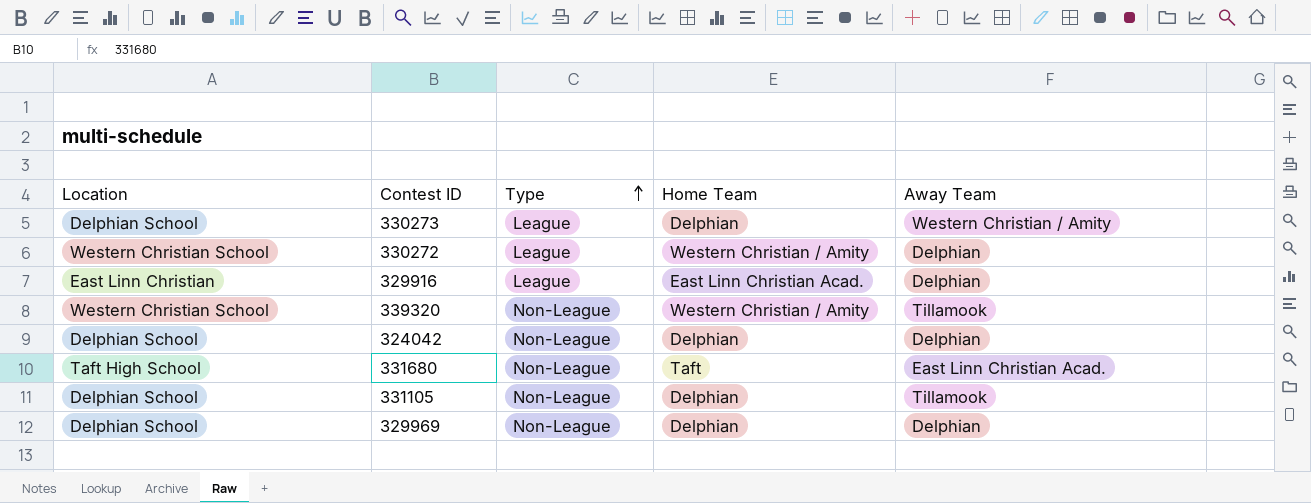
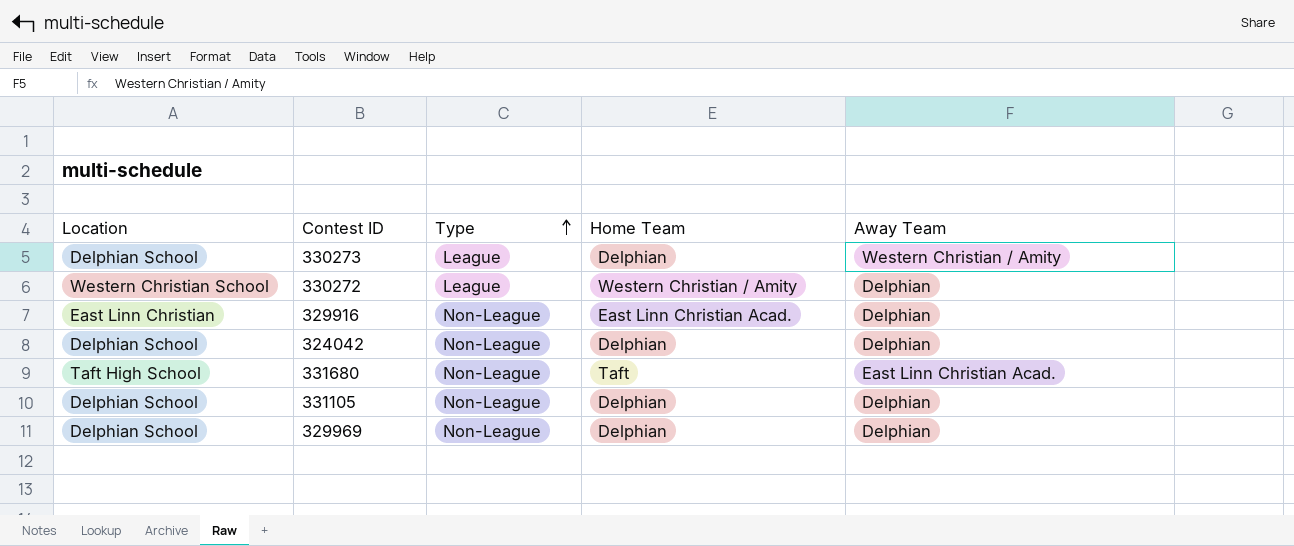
row 339320: Western Christian School | Non-League | Western Christian / Amity | Tillamook -> none
329916 | Type: League -> Non-League
331105 | Away Team: Tillamook -> Delphian

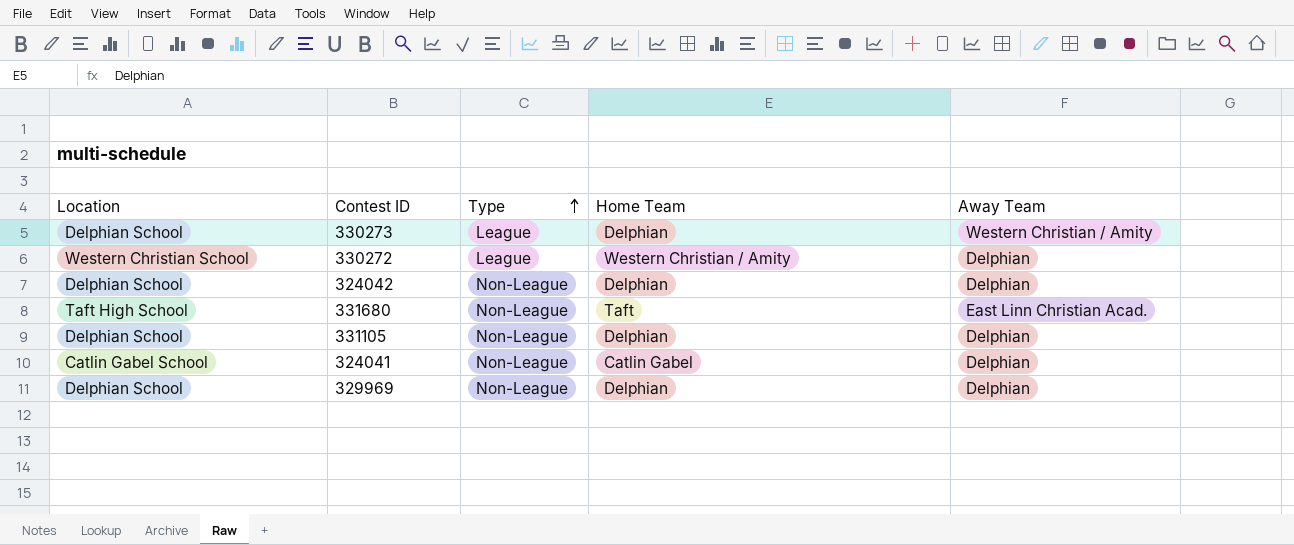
row 329916: East Linn Christian | Non-League | East Linn Christian Acad. | Delphian -> none
row 324041: none -> Catlin Gabel School | Non-League | Catlin Gabel | Delphian

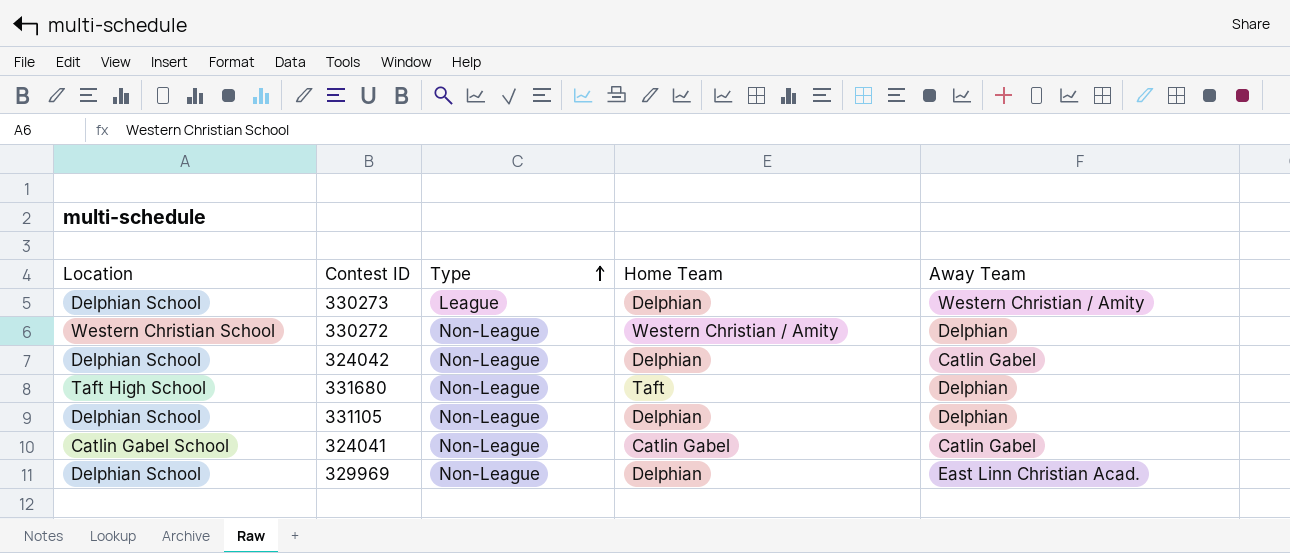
330272 | Type: League -> Non-League
324042 | Away Team: Delphian -> Catlin Gabel
331680 | Away Team: East Linn Christian Acad. -> Delphian
324041 | Away Team: Delphian -> Catlin Gabel
329969 | Away Team: Delphian -> East Linn Christian Acad.

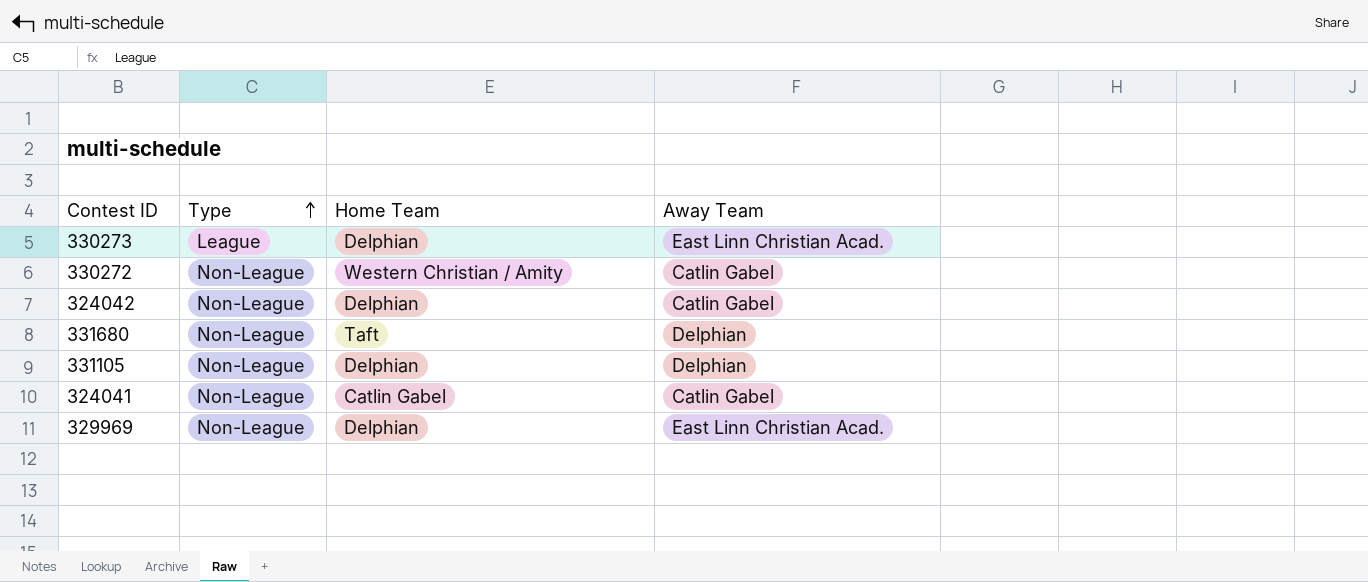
column Location | position: 1 -> none
330273 | Away Team: Western Christian / Amity -> East Linn Christian Acad.
330272 | Away Team: Delphian -> Catlin Gabel

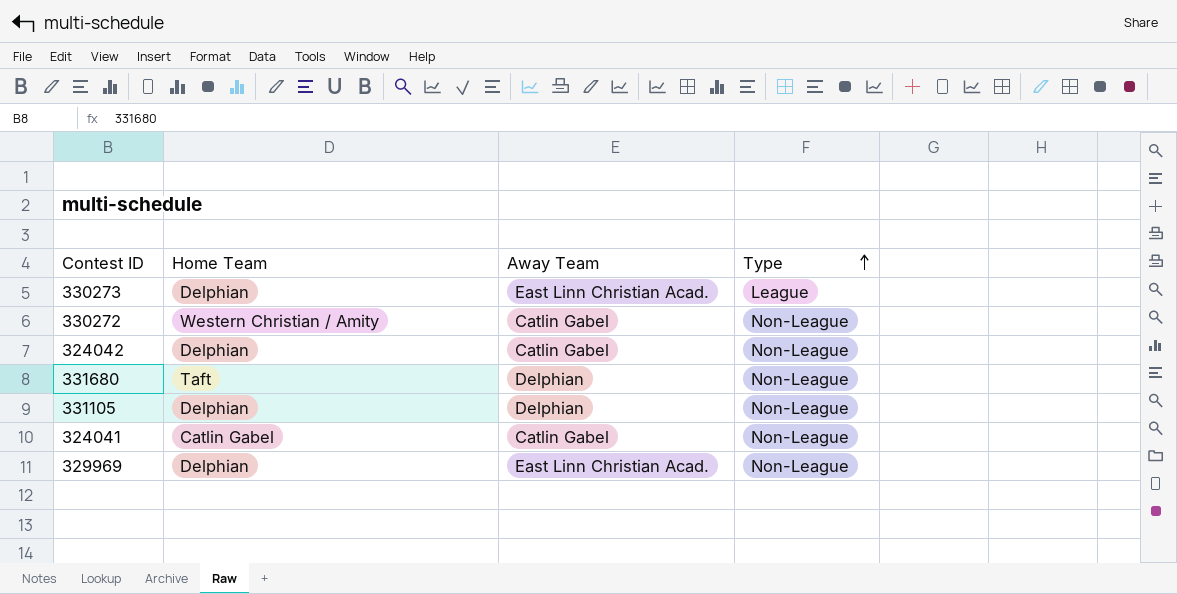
column Type | position: 2 -> 4

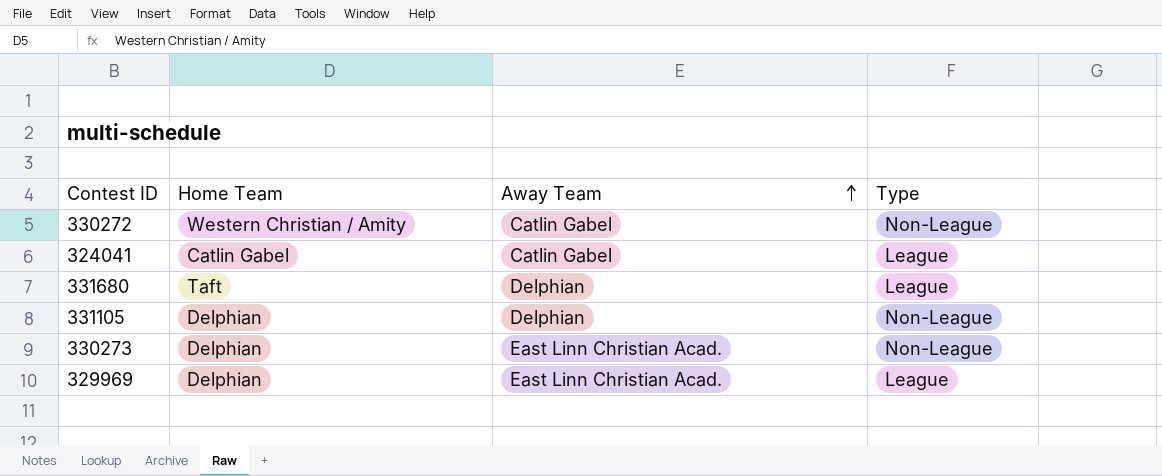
row order: Type ascending -> Away Team ascending
row 324042: Delphian | Catlin Gabel | Non-League -> none
324041 | Type: Non-League -> League
331680 | Type: Non-League -> League
330273 | Type: League -> Non-League
329969 | Type: Non-League -> League

